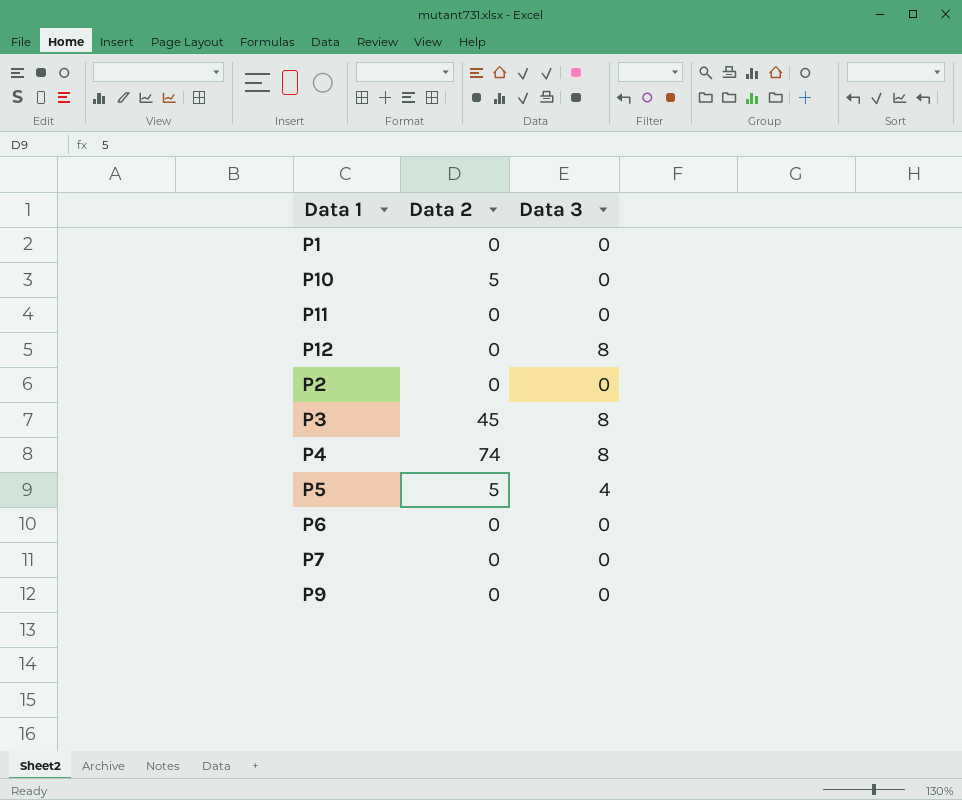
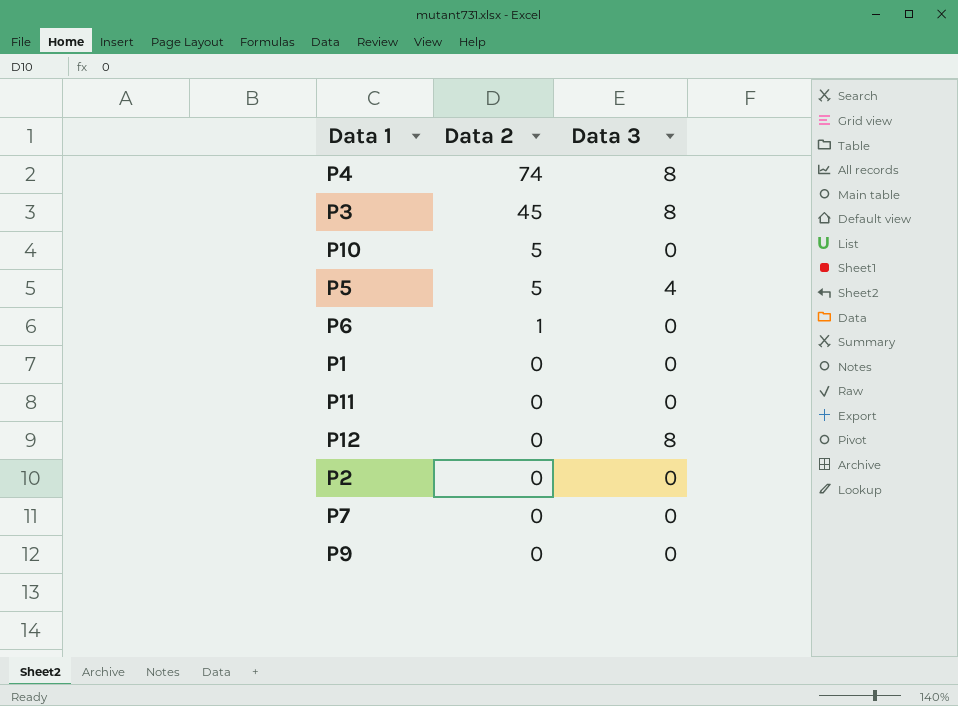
row order: none -> Data 2 descending
P6 | Data 2: 0 -> 1

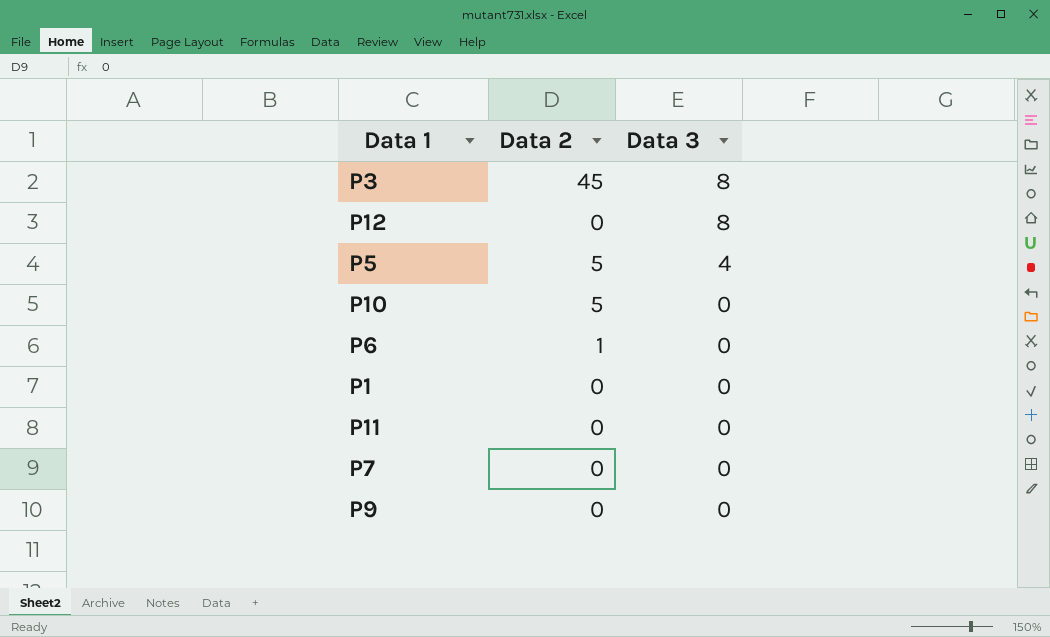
row order: Data 2 descending -> Data 3 descending
row P4: 74 | 8 -> none
row P2: 0 | 0 -> none

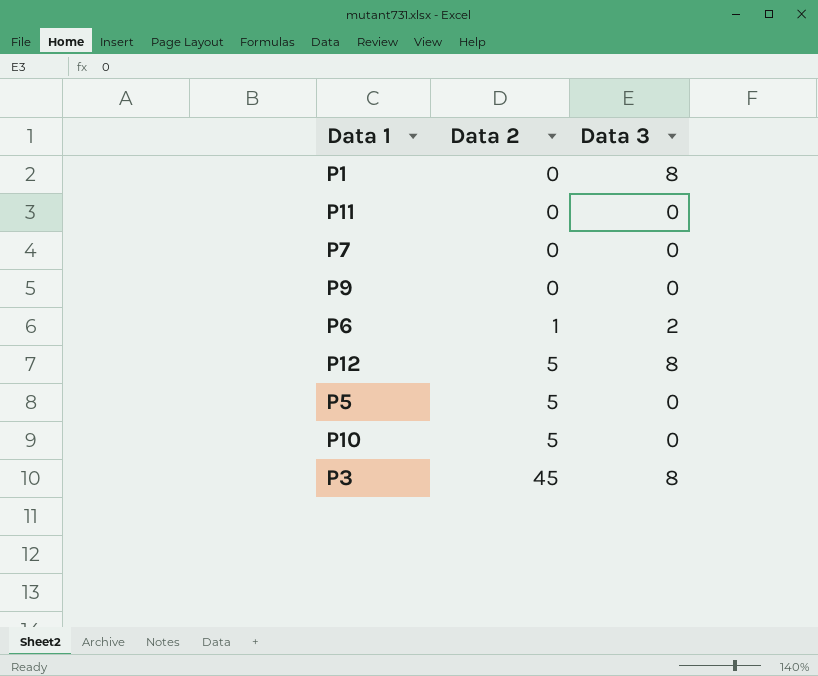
row order: Data 3 descending -> Data 2 ascending
P1 | Data 3: 0 -> 8
P6 | Data 3: 0 -> 2
P12 | Data 2: 0 -> 5
P5 | Data 3: 4 -> 0

